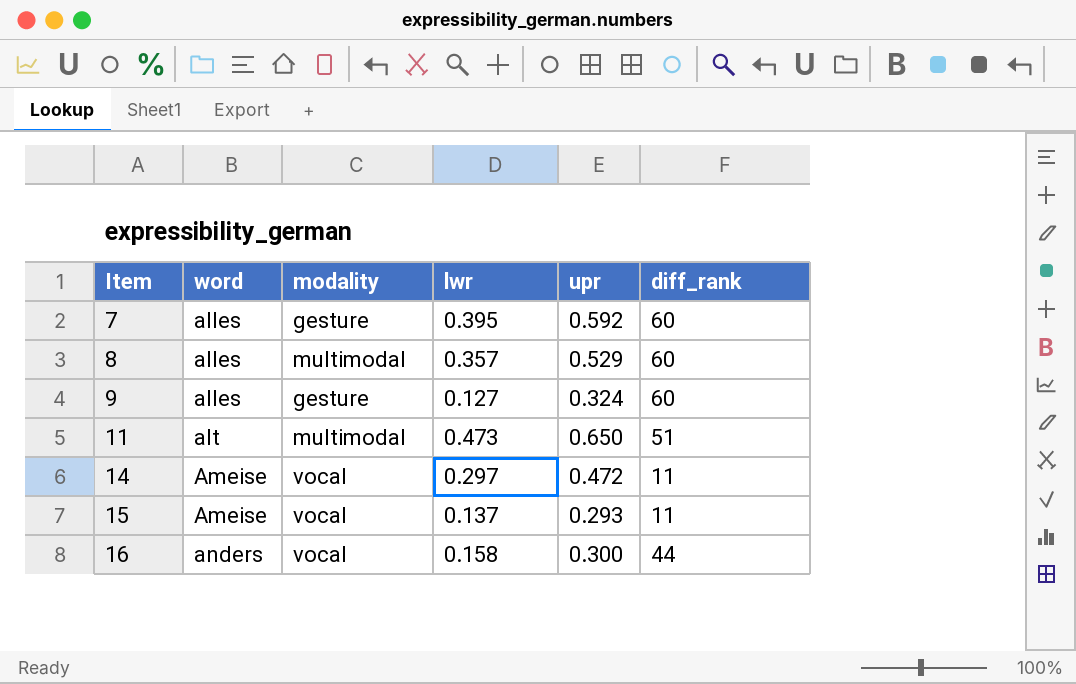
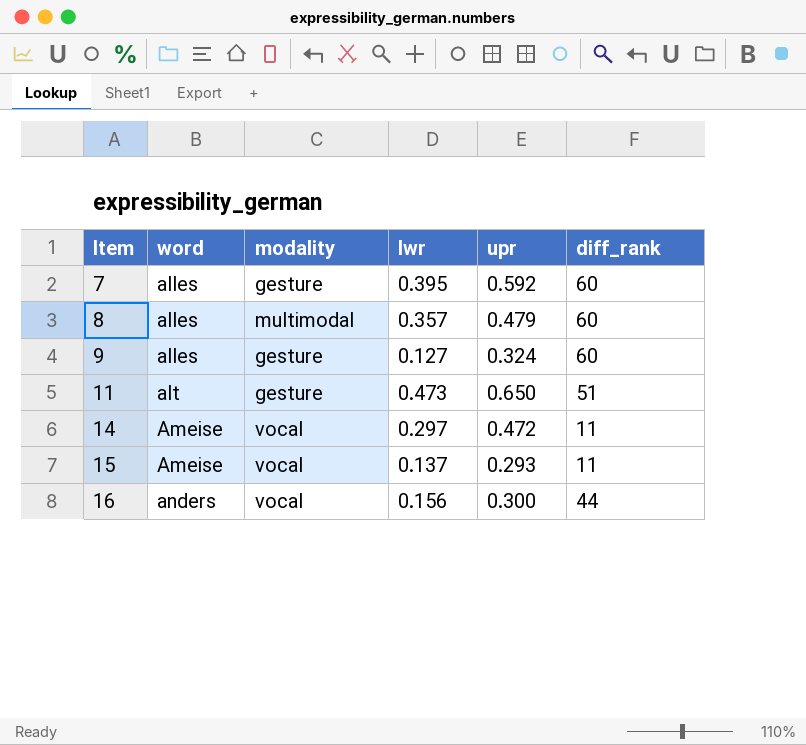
8 | upr: 0.529 -> 0.479
11 | modality: multimodal -> gesture
16 | lwr: 0.158 -> 0.156

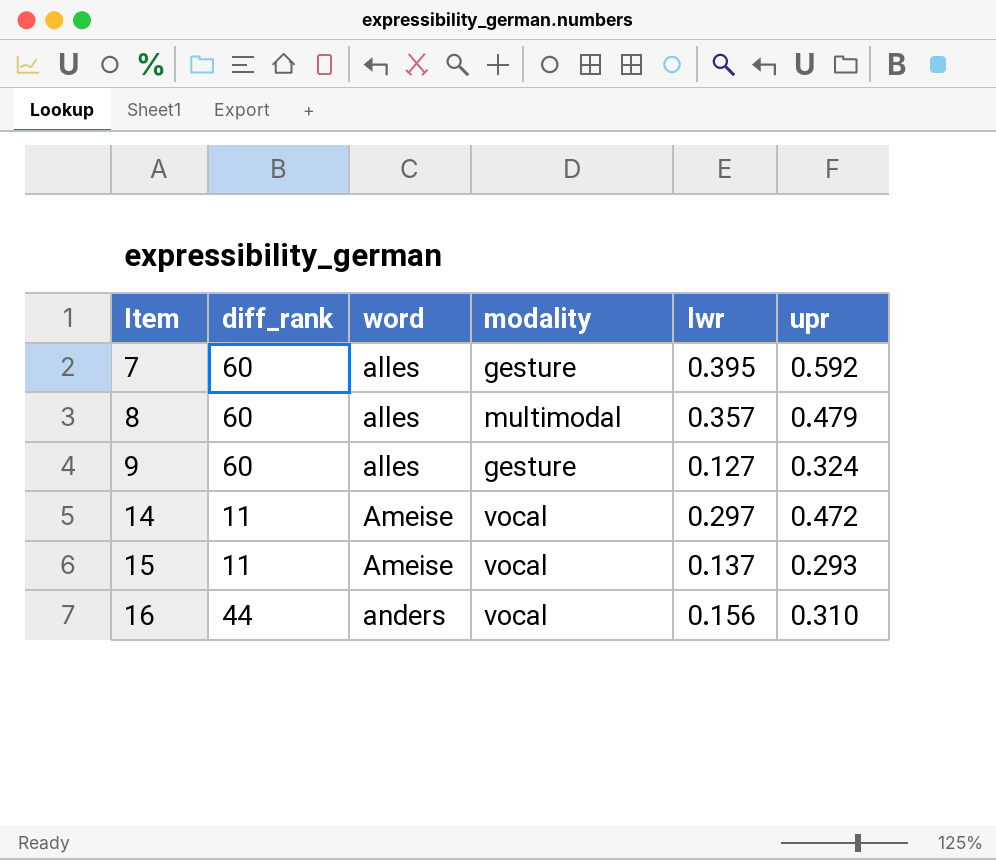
column diff_rank | position: 6 -> 2
row 11: alt | gesture | 0.473 | 0.650 | 51 -> none
16 | upr: 0.300 -> 0.310

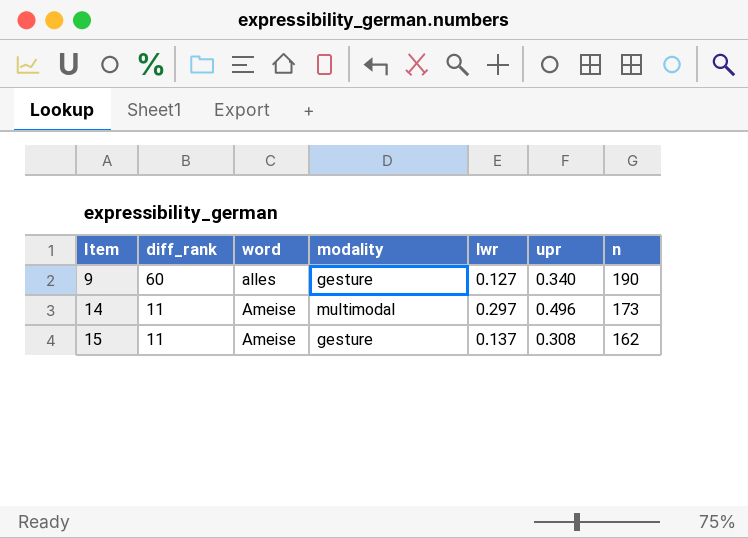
column n | position: none -> 7
row 7: 60 | alles | gesture | 0.395 | 0.592 -> none
row 8: 60 | alles | multimodal | 0.357 | 0.479 -> none
row 16: 44 | anders | vocal | 0.156 | 0.310 -> none
9 | upr: 0.324 -> 0.340
14 | modality: vocal -> multimodal
14 | upr: 0.472 -> 0.496
15 | modality: vocal -> gesture
15 | upr: 0.293 -> 0.308

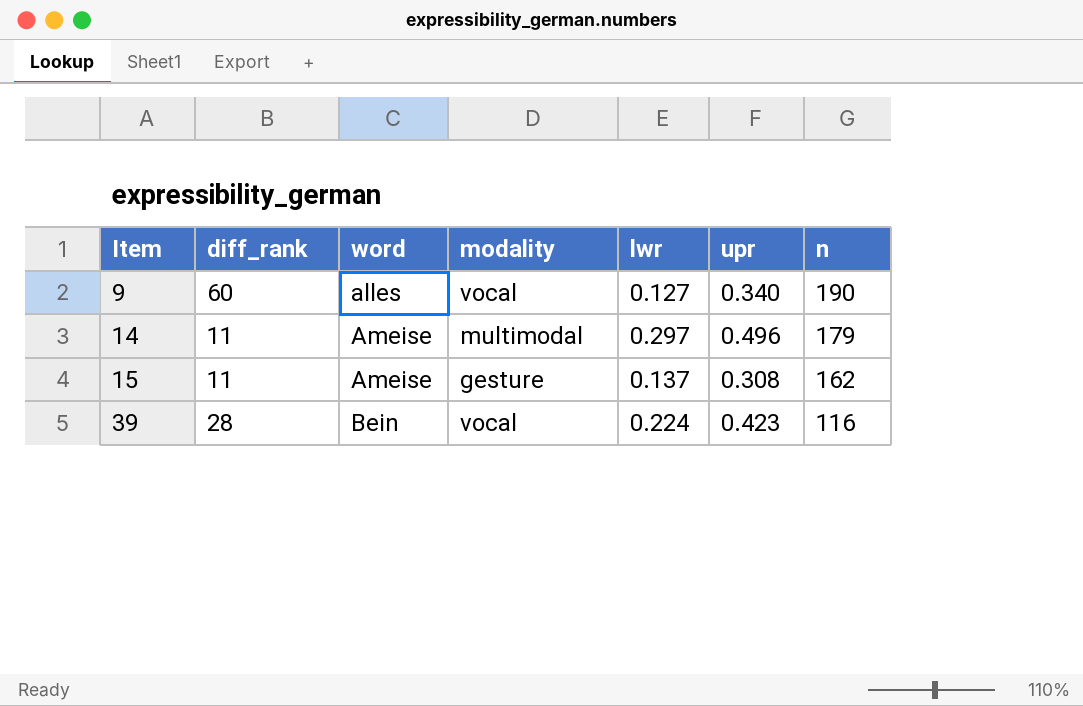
9 | modality: gesture -> vocal
14 | n: 173 -> 179
row 39: none -> 28 | Bein | vocal | 0.224 | 0.423 | 116

